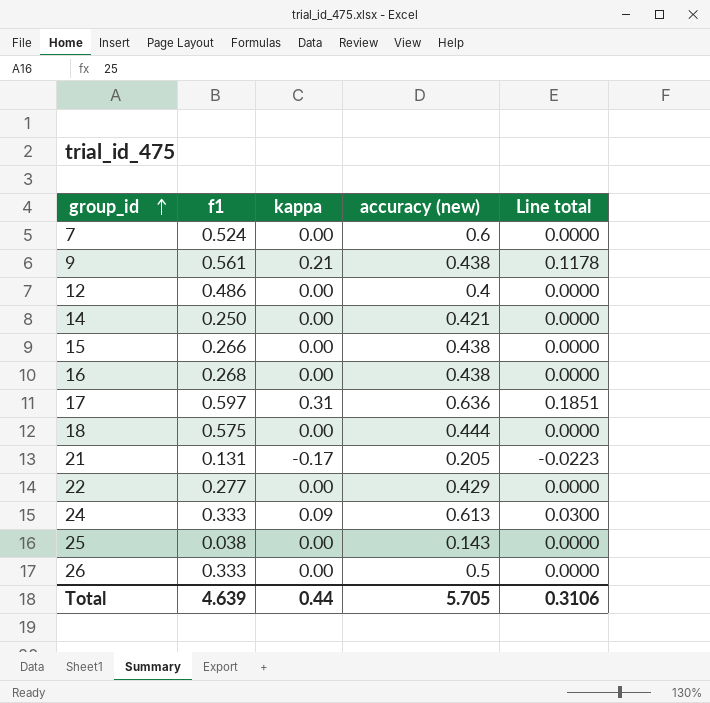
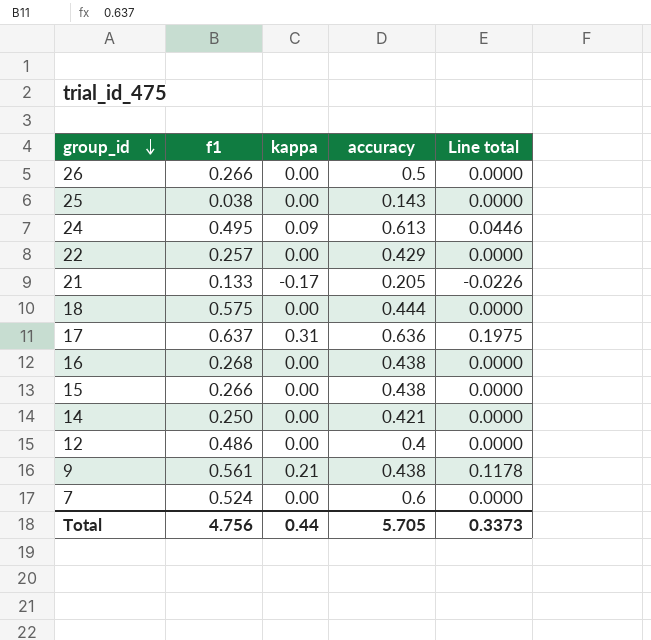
row order: group_id ascending -> group_id descending
column name: accuracy (new) -> accuracy
26 | f1: 0.333 -> 0.266
24 | f1: 0.333 -> 0.495
24 | Line total: 0.0300 -> 0.0446
22 | f1: 0.277 -> 0.257
21 | f1: 0.131 -> 0.133
21 | Line total: -0.0223 -> -0.0226
17 | f1: 0.597 -> 0.637
17 | Line total: 0.1851 -> 0.1975
Total | f1: 4.639 -> 4.756
Total | Line total: 0.3106 -> 0.3373

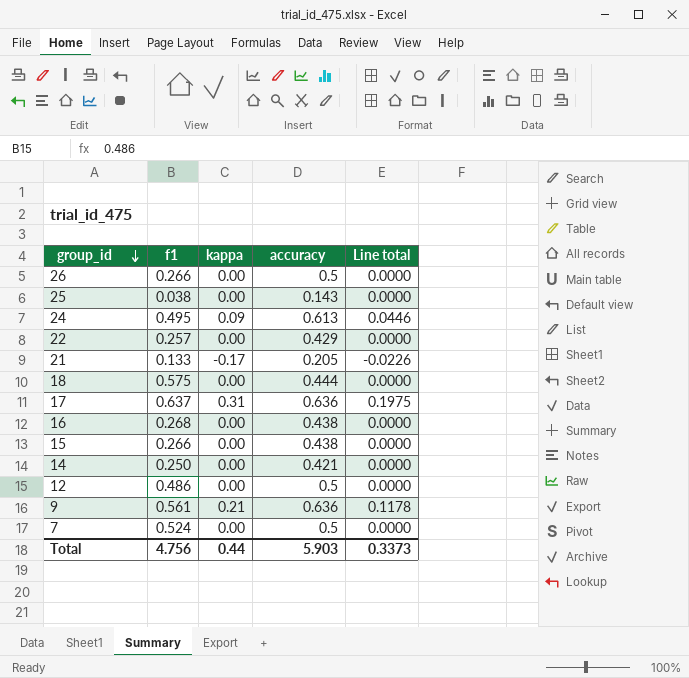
12 | accuracy: 0.4 -> 0.5
9 | accuracy: 0.438 -> 0.636
7 | accuracy: 0.6 -> 0.5
Total | accuracy: 5.705 -> 5.903

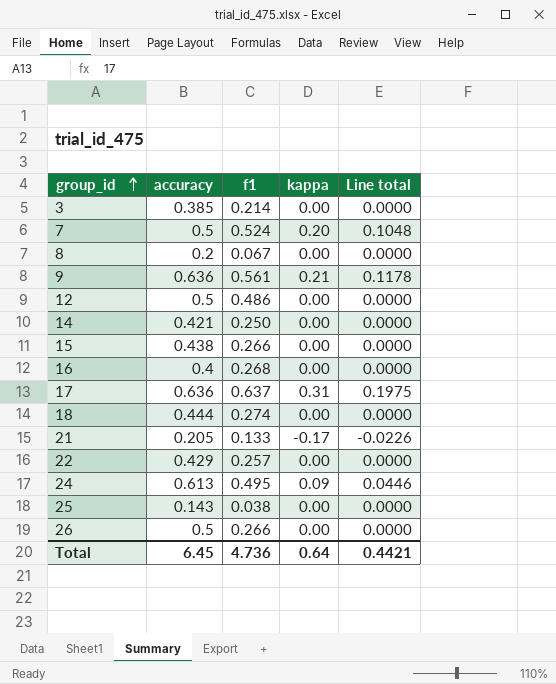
row order: group_id descending -> group_id ascending
column accuracy | position: 4 -> 2
row 3: none -> 0.385 | 0.214 | 0.00 | 0.0000
7 | kappa: 0.00 -> 0.20
7 | Line total: 0.0000 -> 0.1048
row 8: none -> 0.2 | 0.067 | 0.00 | 0.0000
16 | accuracy: 0.438 -> 0.4
18 | f1: 0.575 -> 0.274
Total | accuracy: 5.903 -> 6.45
Total | f1: 4.756 -> 4.736
Total | kappa: 0.44 -> 0.64
Total | Line total: 0.3373 -> 0.4421

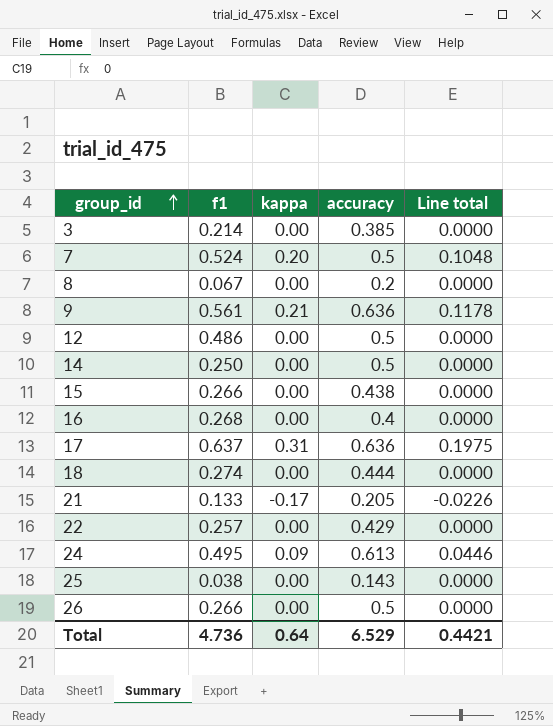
column accuracy | position: 2 -> 4
14 | accuracy: 0.421 -> 0.5
Total | accuracy: 6.45 -> 6.529

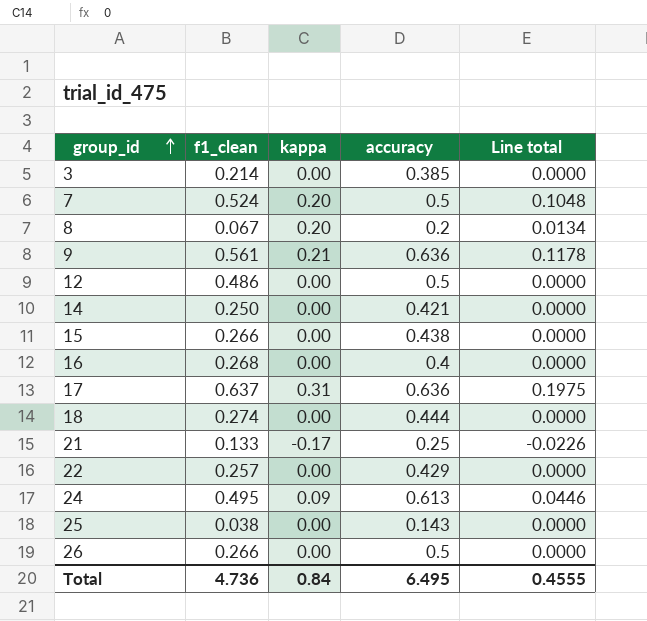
column name: f1 -> f1_clean
8 | kappa: 0.00 -> 0.20
8 | Line total: 0.0000 -> 0.0134
14 | accuracy: 0.5 -> 0.421
21 | accuracy: 0.205 -> 0.25
Total | kappa: 0.64 -> 0.84
Total | accuracy: 6.529 -> 6.495
Total | Line total: 0.4421 -> 0.4555

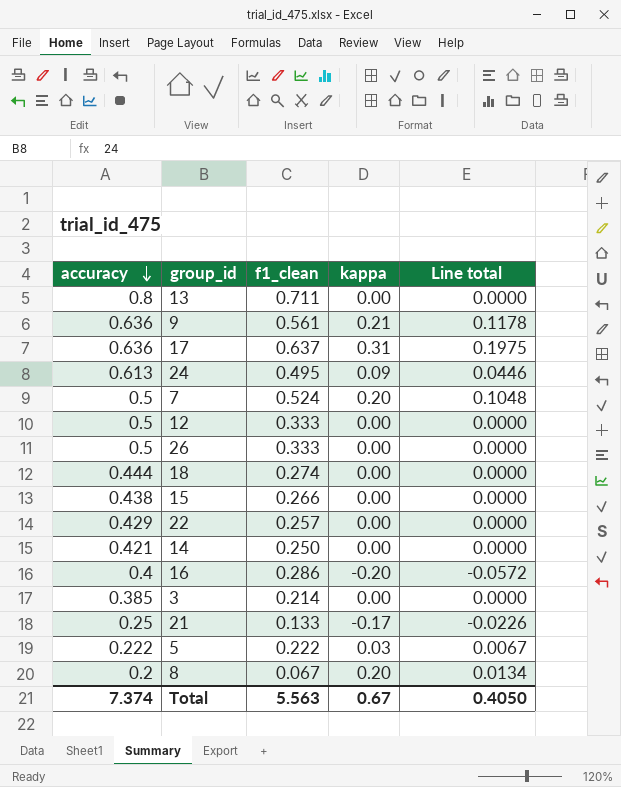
row order: group_id ascending -> accuracy descending
column accuracy | position: 4 -> 1
row 25: 0.038 | 0.00 | 0.143 | 0.0000 -> none
row 13: none -> 0.8 | 0.711 | 0.00 | 0.0000
12 | f1_clean: 0.486 -> 0.333
26 | f1_clean: 0.266 -> 0.333
16 | f1_clean: 0.268 -> 0.286
16 | kappa: 0.00 -> -0.20
16 | Line total: 0.0000 -> -0.0572
row 5: none -> 0.222 | 0.222 | 0.03 | 0.0067
Total | accuracy: 6.495 -> 7.374
Total | f1_clean: 4.736 -> 5.563
Total | kappa: 0.84 -> 0.67
Total | Line total: 0.4555 -> 0.4050

